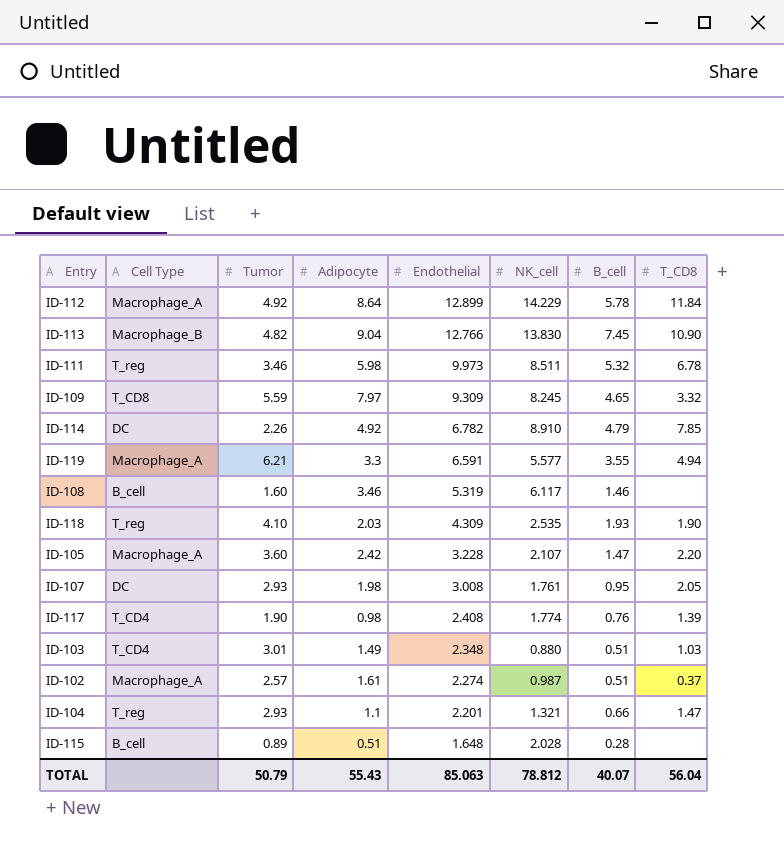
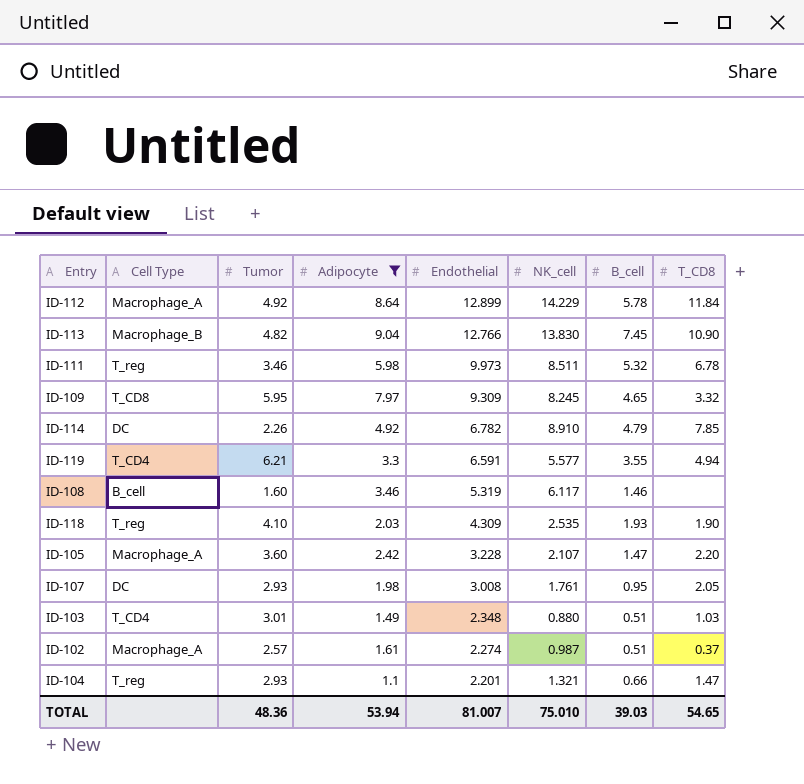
filter: none -> Adipocyte >= 1.1
ID-109 | Tumor: 5.59 -> 5.95
ID-119 | Cell Type: Macrophage_A -> T_CD4
TOTAL | Tumor: 50.79 -> 48.36
TOTAL | Adipocyte: 55.43 -> 53.94
TOTAL | Endothelial: 85.063 -> 81.007
TOTAL | NK_cell: 78.812 -> 75.010
TOTAL | B_cell: 40.07 -> 39.03
TOTAL | T_CD8: 56.04 -> 54.65

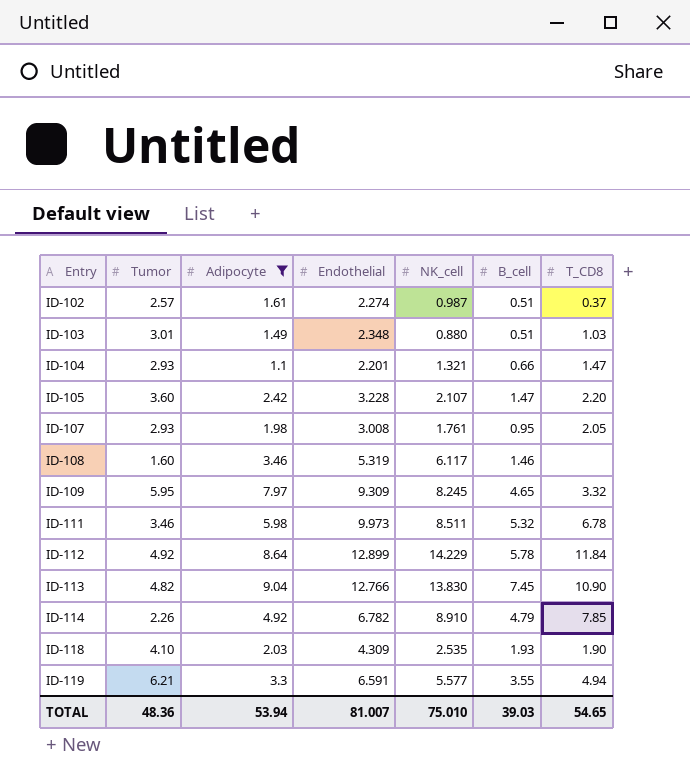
row order: Endothelial descending -> Entry ascending
column Cell Type | position: 2 -> none

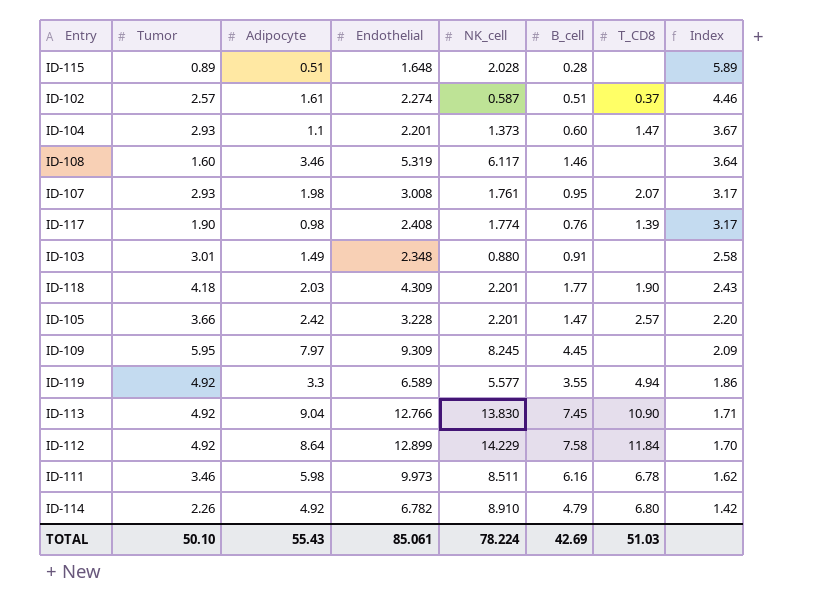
filter: Adipocyte >= 1.1 -> none
row order: Entry ascending -> Index descending
column Index | formula: none -> [Endothelial] / [B_cell]
ID-102 | NK_cell: 0.987 -> 0.587
ID-104 | NK_cell: 1.321 -> 1.373
ID-104 | B_cell: 0.66 -> 0.60
ID-107 | T_CD8: 2.05 -> 2.07
ID-103 | B_cell: 0.51 -> 0.91
ID-103 | T_CD8: 1.03 -> none
ID-118 | Tumor: 4.10 -> 4.18
ID-118 | NK_cell: 2.535 -> 2.201
ID-118 | B_cell: 1.93 -> 1.77
ID-105 | Tumor: 3.60 -> 3.66
ID-105 | NK_cell: 2.107 -> 2.201
ID-105 | T_CD8: 2.20 -> 2.57
ID-109 | B_cell: 4.65 -> 4.45
ID-109 | T_CD8: 3.32 -> none
ID-119 | Tumor: 6.21 -> 4.92
ID-119 | Endothelial: 6.591 -> 6.589
ID-113 | Tumor: 4.82 -> 4.92
ID-112 | B_cell: 5.78 -> 7.58
ID-111 | B_cell: 5.32 -> 6.16
ID-114 | T_CD8: 7.85 -> 6.80
TOTAL | Tumor: 48.36 -> 50.10
TOTAL | Adipocyte: 53.94 -> 55.43
TOTAL | Endothelial: 81.007 -> 85.061
TOTAL | NK_cell: 75.010 -> 78.224
TOTAL | B_cell: 39.03 -> 42.69
TOTAL | T_CD8: 54.65 -> 51.03

